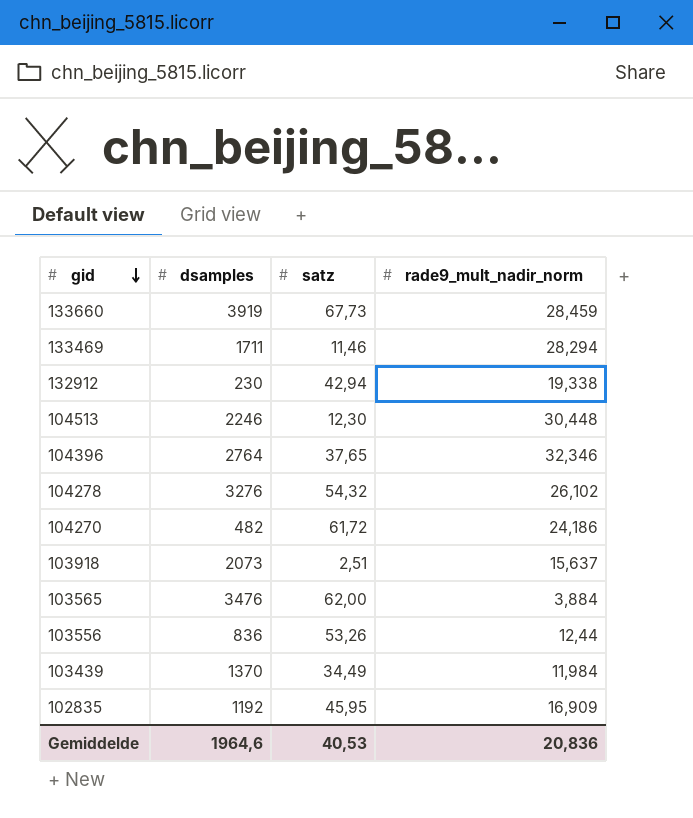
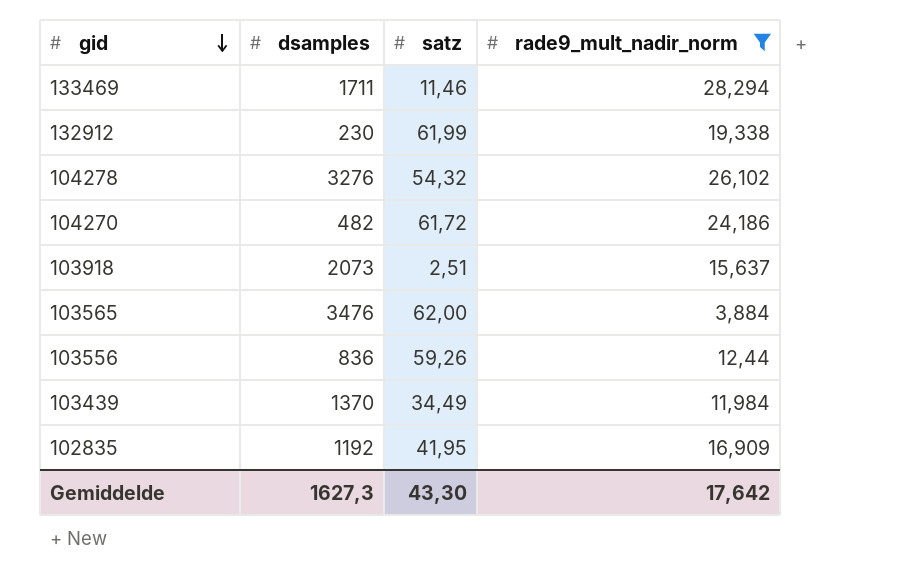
filter: none -> rade9_mult_nadir_norm <= 28,294
132912 | satz: 42,94 -> 61,99
103556 | satz: 53,26 -> 59,26
102835 | satz: 45,95 -> 41,95
Gemiddelde | dsamples: 1964,6 -> 1627,3
Gemiddelde | satz: 40,53 -> 43,30
Gemiddelde | rade9_mult_nadir_norm: 20,836 -> 17,642

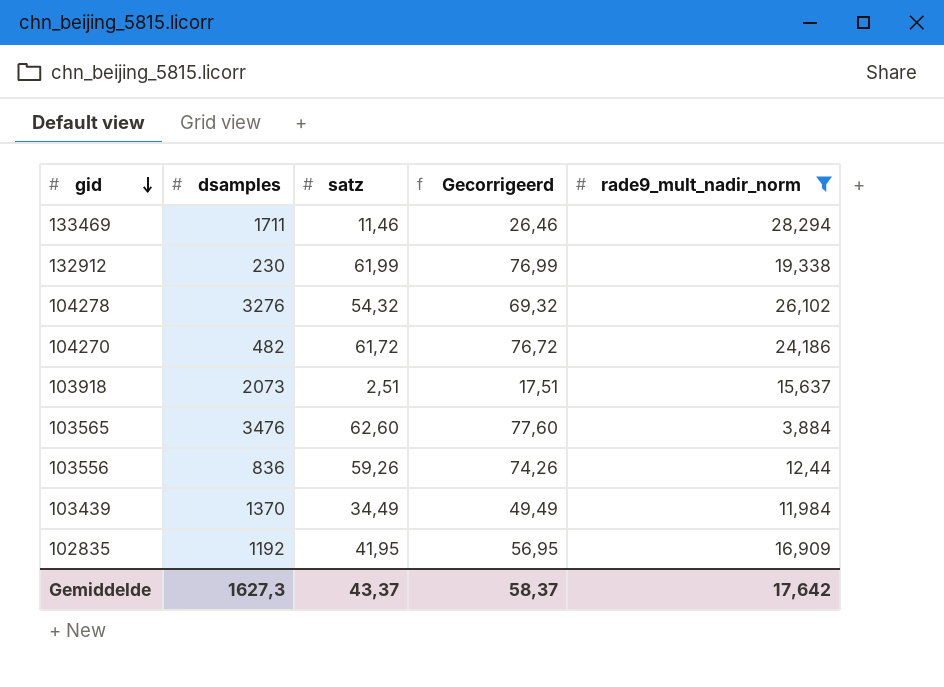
column Gecorrigeerd | formula: none -> [satz] + 15
103565 | satz: 62,00 -> 62,60
Gemiddelde | satz: 43,30 -> 43,37

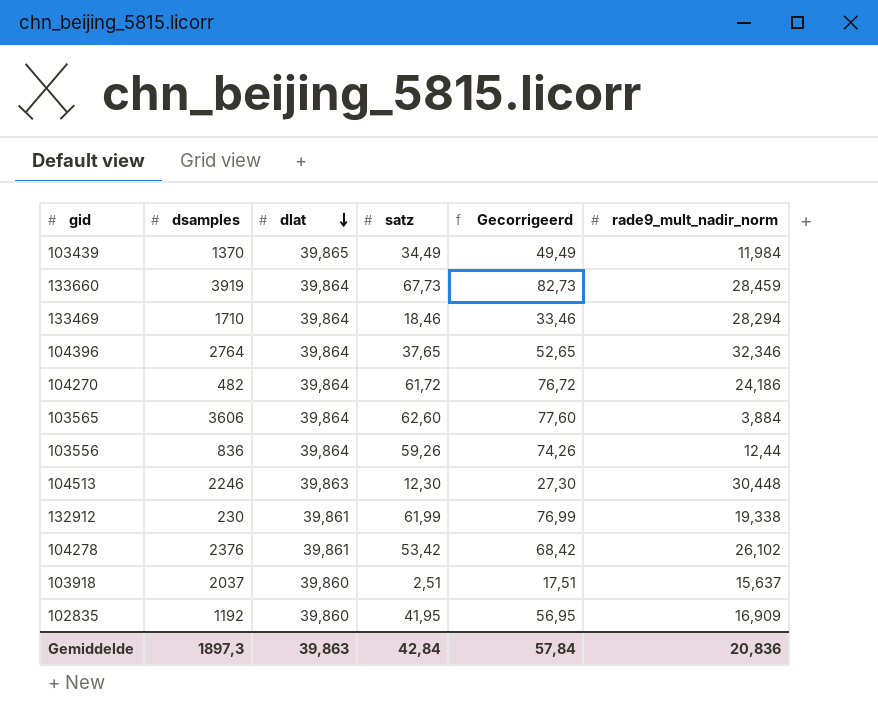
filter: rade9_mult_nadir_norm <= 28,294 -> none
row order: gid descending -> dlat descending
column dlat | position: none -> 3
133469 | dsamples: 1711 -> 1710
133469 | satz: 11,46 -> 18,46
133469 | Gecorrigeerd: 26,46 -> 33,46
103565 | dsamples: 3476 -> 3606
104278 | dsamples: 3276 -> 2376
104278 | satz: 54,32 -> 53,42
104278 | Gecorrigeerd: 69,32 -> 68,42
103918 | dsamples: 2073 -> 2037
Gemiddelde | dsamples: 1627,3 -> 1897,3
Gemiddelde | satz: 43,37 -> 42,84
Gemiddelde | Gecorrigeerd: 58,37 -> 57,84
Gemiddelde | rade9_mult_nadir_norm: 17,642 -> 20,836

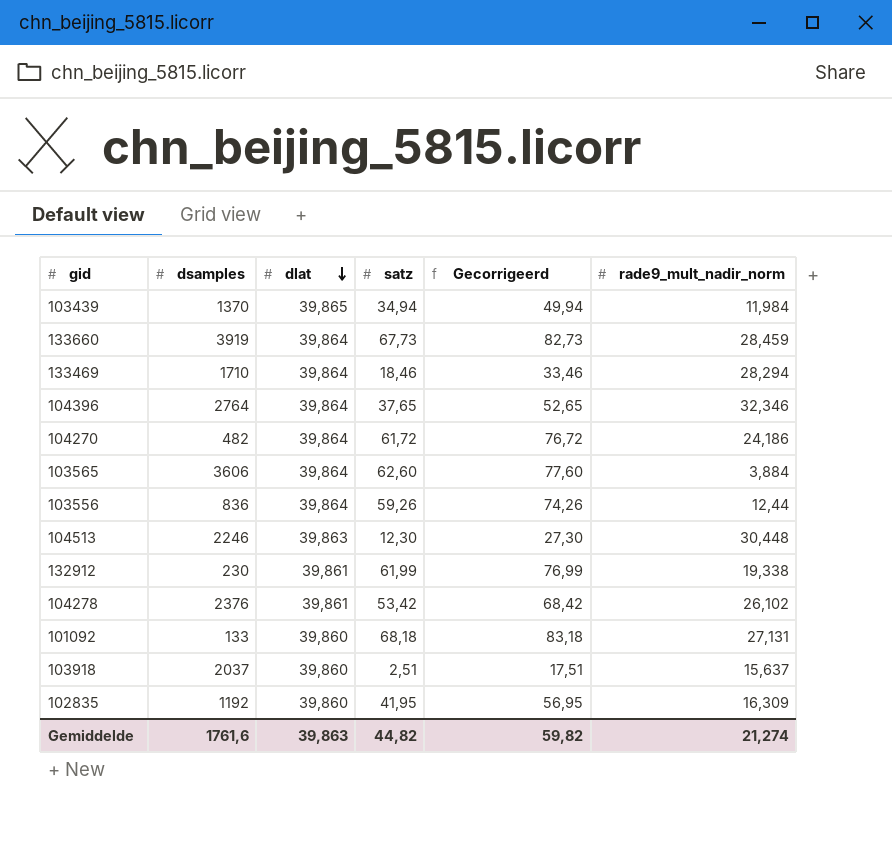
103439 | satz: 34,49 -> 34,94
103439 | Gecorrigeerd: 49,49 -> 49,94
row 101092: none -> 133 | 39,860 | 68,18 | 83,18 | 27,131
102835 | rade9_mult_nadir_norm: 16,909 -> 16,309
Gemiddelde | dsamples: 1897,3 -> 1761,6
Gemiddelde | satz: 42,84 -> 44,82
Gemiddelde | Gecorrigeerd: 57,84 -> 59,82
Gemiddelde | rade9_mult_nadir_norm: 20,836 -> 21,274

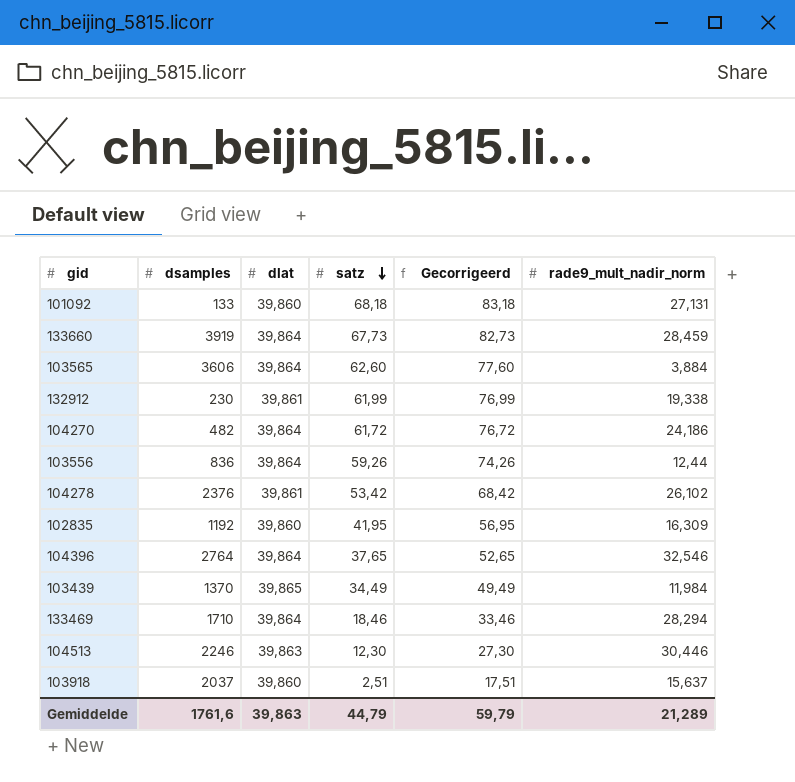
row order: dlat descending -> satz descending
104396 | rade9_mult_nadir_norm: 32,346 -> 32,546
103439 | satz: 34,94 -> 34,49
103439 | Gecorrigeerd: 49,94 -> 49,49
104513 | rade9_mult_nadir_norm: 30,448 -> 30,446
Gemiddelde | satz: 44,82 -> 44,79
Gemiddelde | Gecorrigeerd: 59,82 -> 59,79
Gemiddelde | rade9_mult_nadir_norm: 21,274 -> 21,289

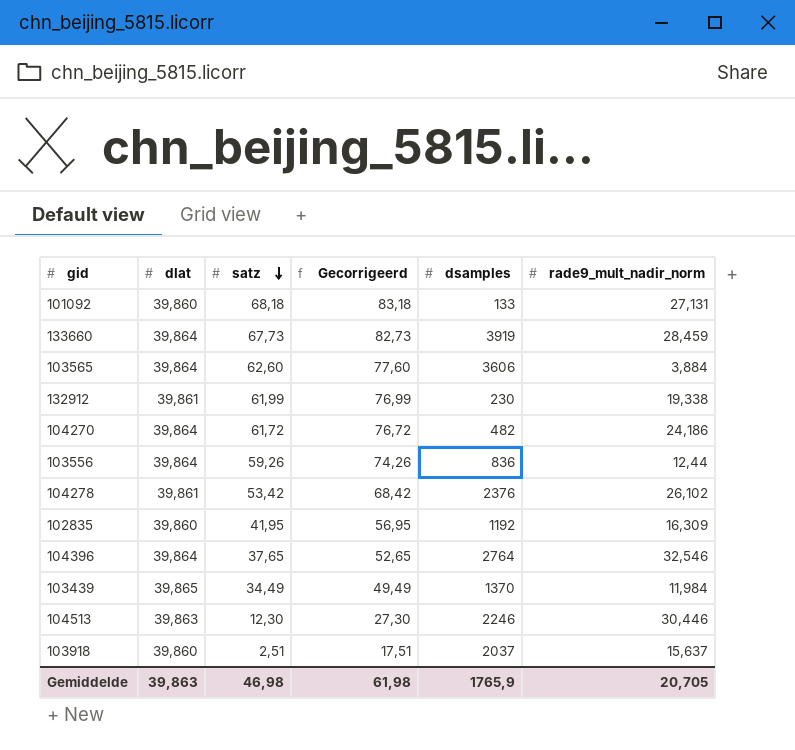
column dsamples | position: 2 -> 5
row 133469: 1710 | 39,864 | 18,46 | 33,46 | 28,294 -> none
Gemiddelde | satz: 44,79 -> 46,98
Gemiddelde | Gecorrigeerd: 59,79 -> 61,98
Gemiddelde | dsamples: 1761,6 -> 1765,9
Gemiddelde | rade9_mult_nadir_norm: 21,289 -> 20,705

